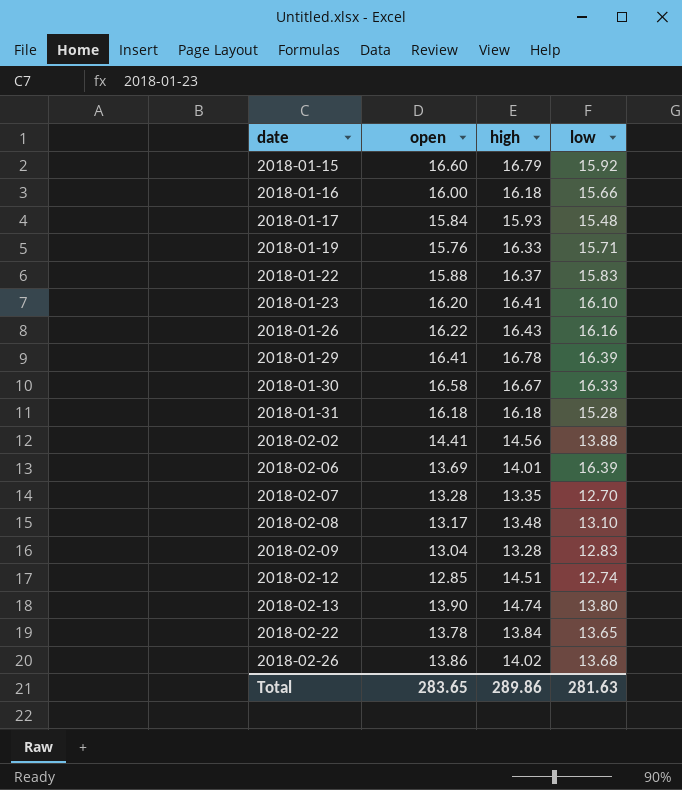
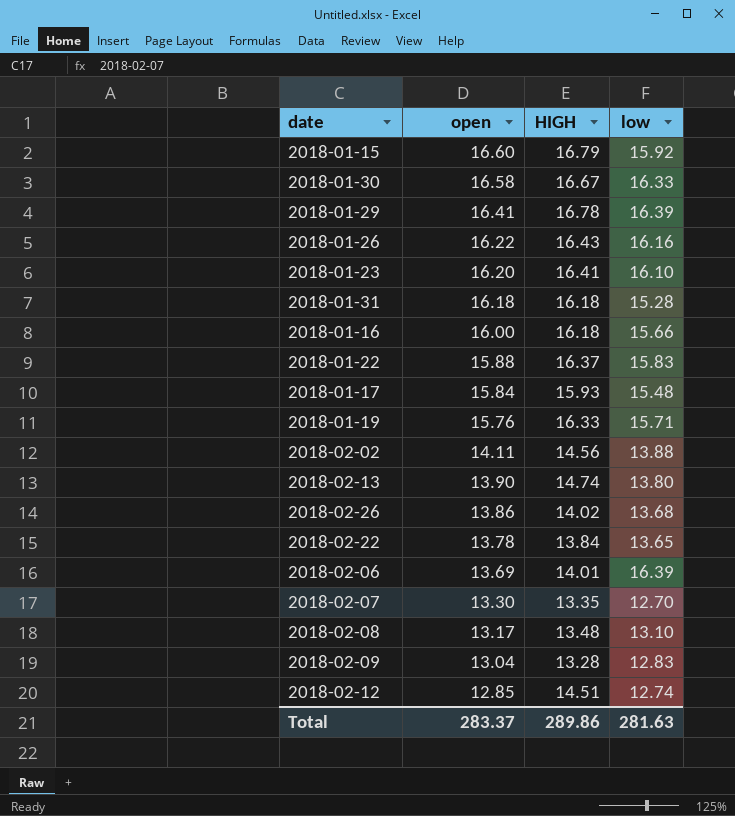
row order: date ascending -> open descending
column name: high -> HIGH
2018-02-02 | open: 14.41 -> 14.11
2018-02-07 | open: 13.28 -> 13.30
Total | open: 283.65 -> 283.37

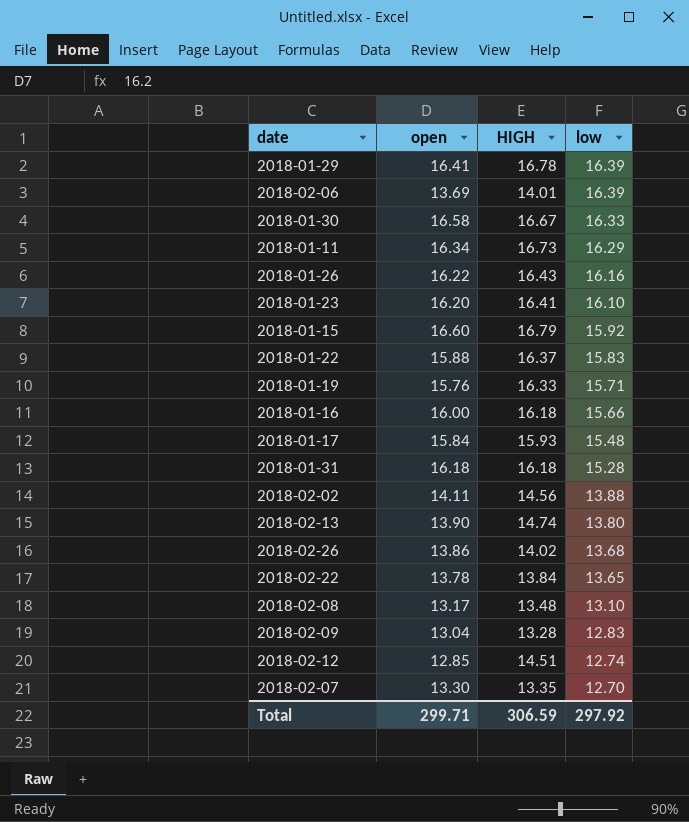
row order: open descending -> low descending
row 2018-01-11: none -> 16.34 | 16.73 | 16.29
Total | open: 283.37 -> 299.71
Total | HIGH: 289.86 -> 306.59
Total | low: 281.63 -> 297.92

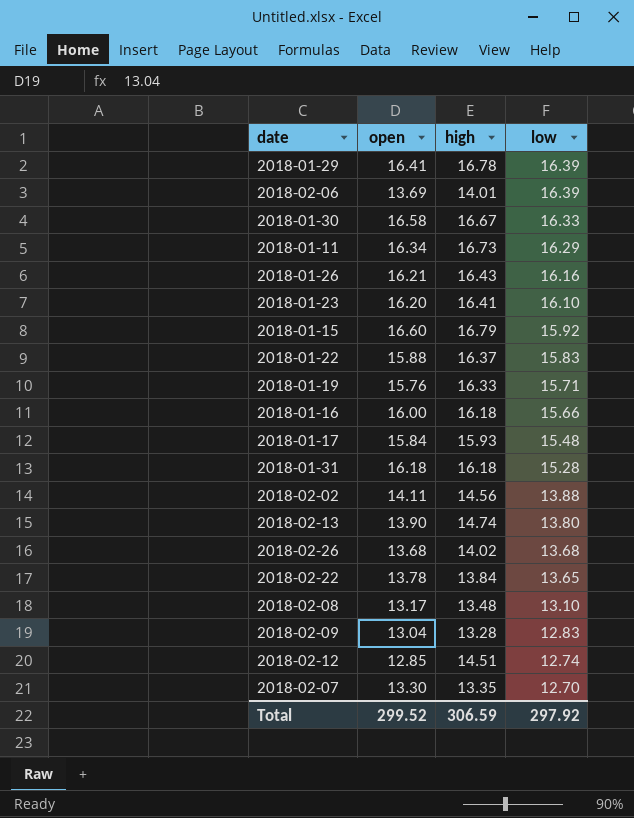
column name: HIGH -> high
2018-01-26 | open: 16.22 -> 16.21
2018-02-26 | open: 13.86 -> 13.68
Total | open: 299.71 -> 299.52

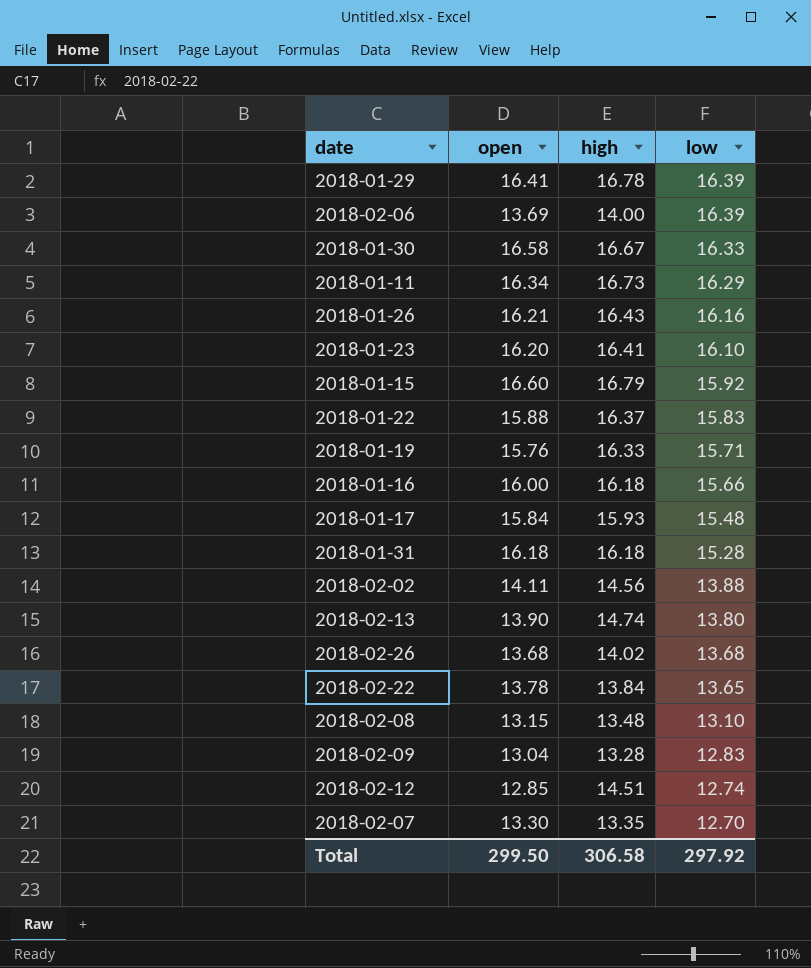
2018-02-06 | high: 14.01 -> 14.00
2018-02-08 | open: 13.17 -> 13.15
Total | open: 299.52 -> 299.50
Total | high: 306.59 -> 306.58

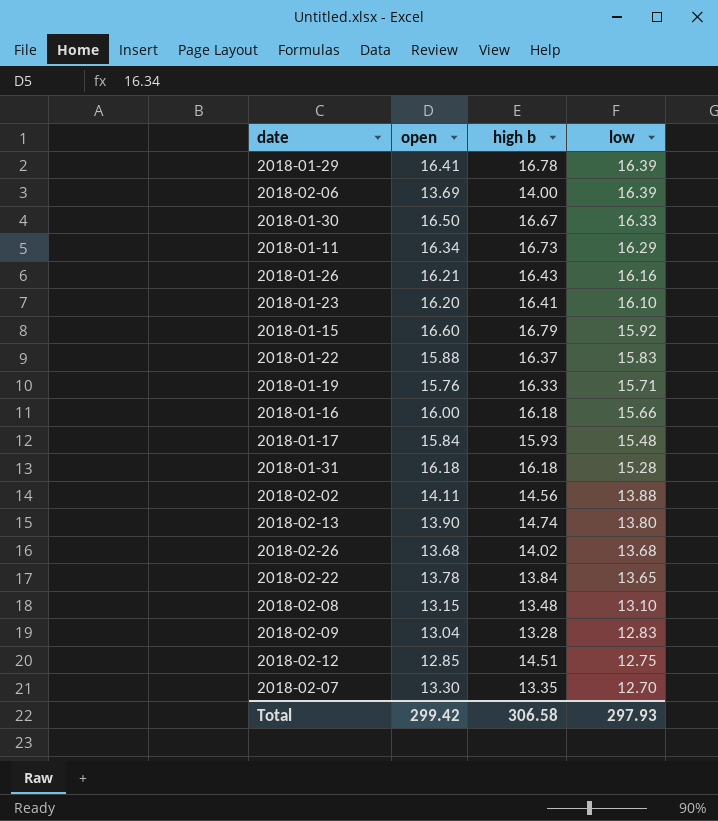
column name: high -> high b
2018-01-30 | open: 16.58 -> 16.50
2018-02-12 | low: 12.74 -> 12.75
Total | open: 299.50 -> 299.42
Total | low: 297.92 -> 297.93

